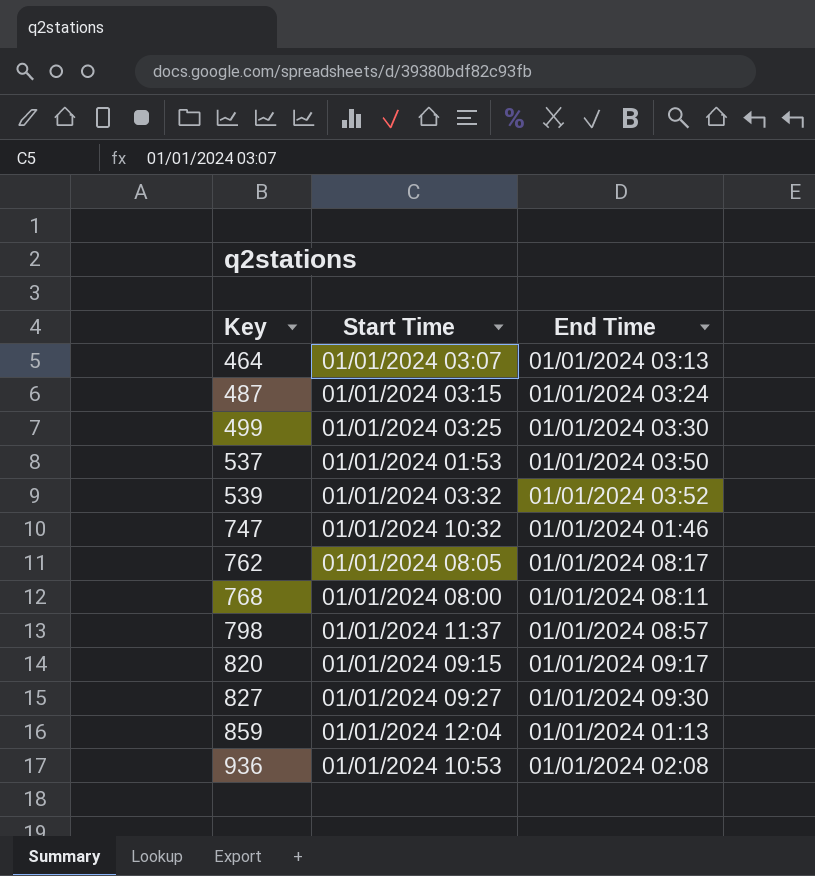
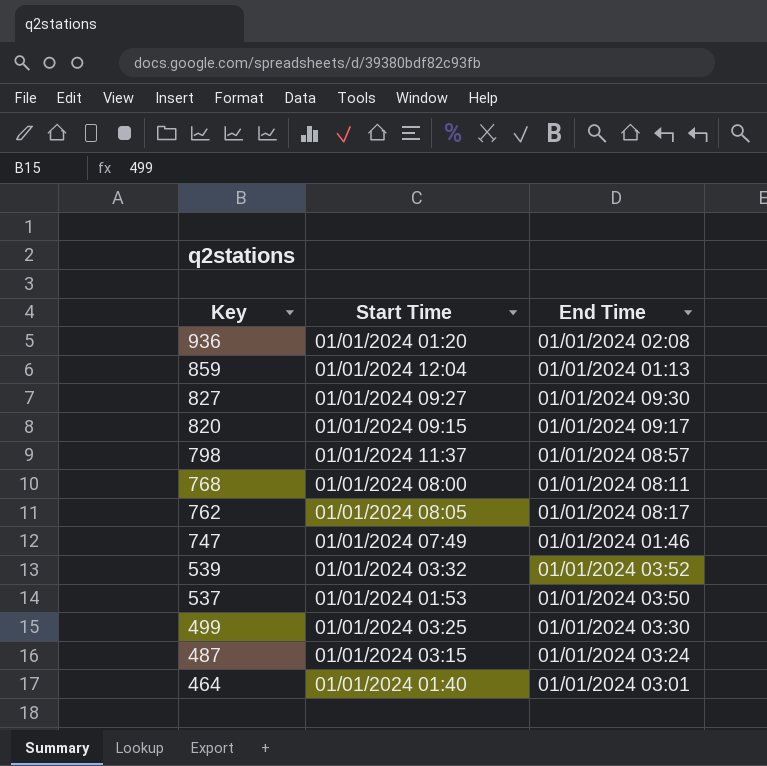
row order: Key ascending -> Key descending
936 | Start Time: 01/01/2024 10:53 -> 01/01/2024 01:20
747 | Start Time: 01/01/2024 10:32 -> 01/01/2024 07:49
464 | Start Time: 01/01/2024 03:07 -> 01/01/2024 01:40
464 | End Time: 01/01/2024 03:13 -> 01/01/2024 03:01

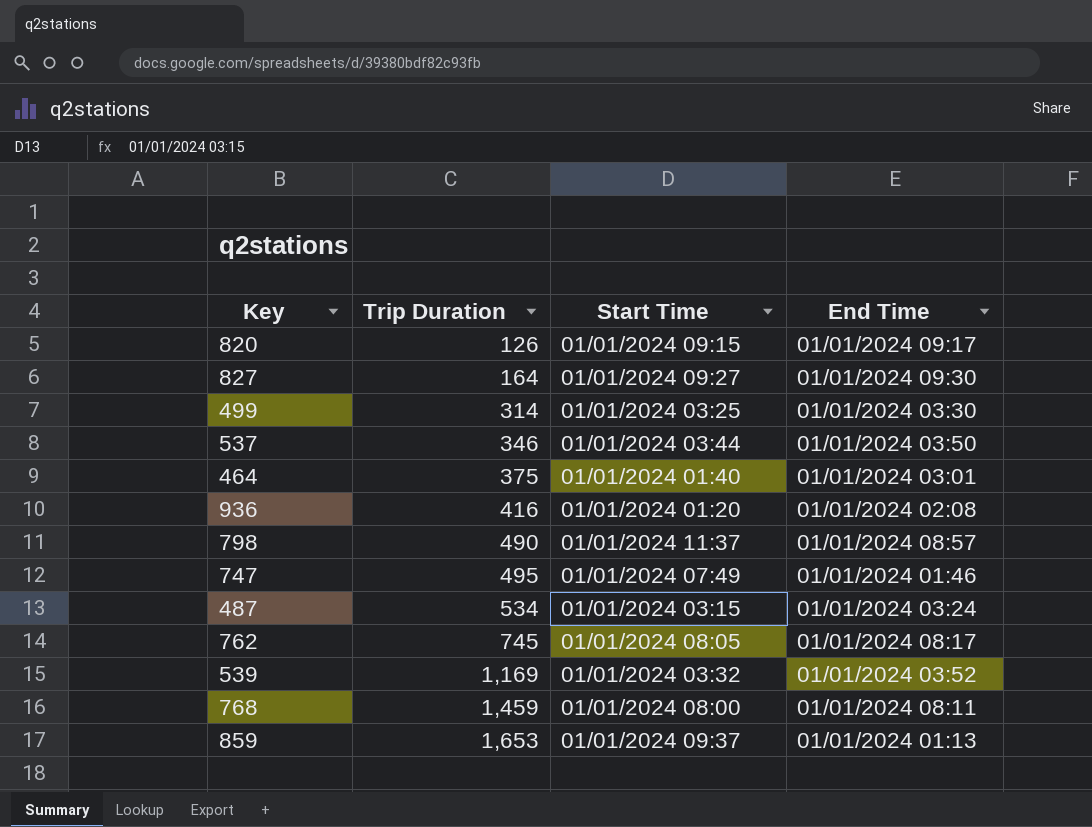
row order: Key descending -> Trip Duration ascending
column Trip Duration | position: none -> 2
537 | Start Time: 01/01/2024 01:53 -> 01/01/2024 03:44
859 | Start Time: 01/01/2024 12:04 -> 01/01/2024 09:37

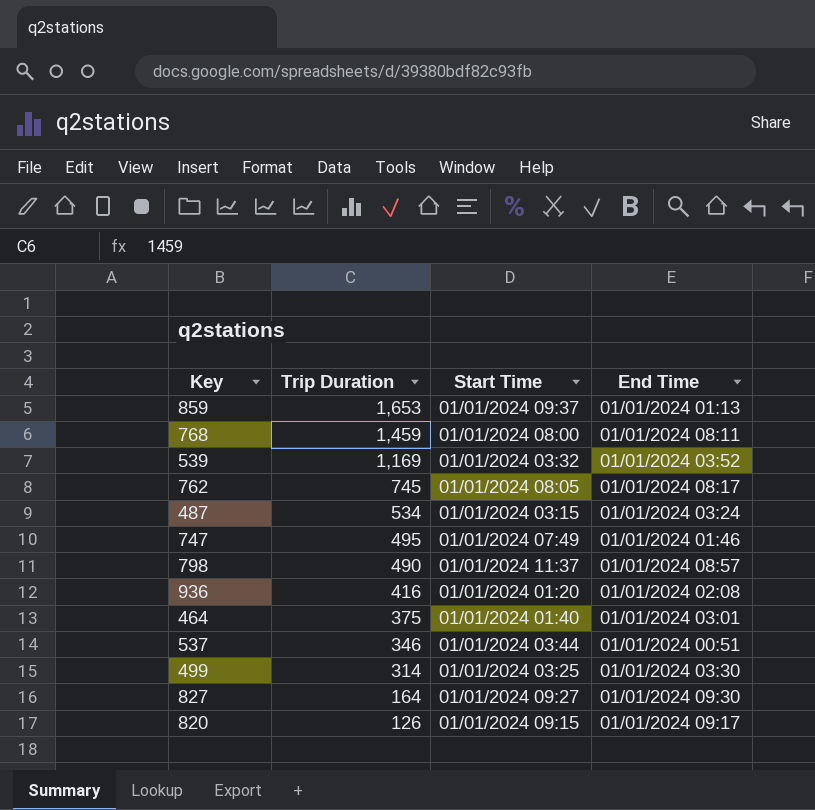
row order: Trip Duration ascending -> Trip Duration descending
537 | End Time: 01/01/2024 03:50 -> 01/01/2024 00:51

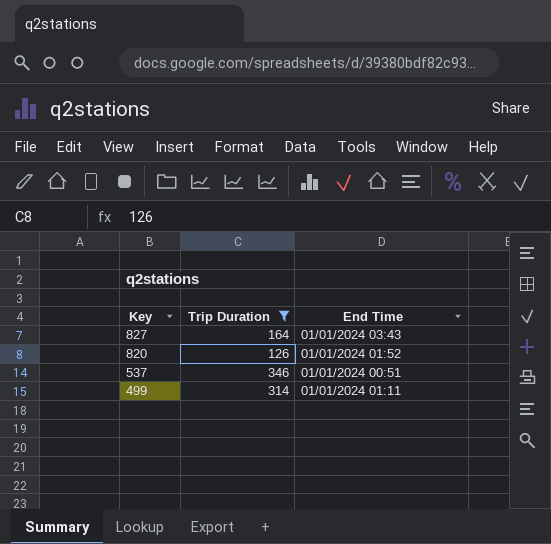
filter: none -> Trip Duration <= 346
row order: Trip Duration descending -> Key descending
column Start Time | position: 3 -> none
827 | End Time: 01/01/2024 09:30 -> 01/01/2024 03:43
820 | End Time: 01/01/2024 09:17 -> 01/01/2024 01:52
499 | End Time: 01/01/2024 03:30 -> 01/01/2024 01:11

